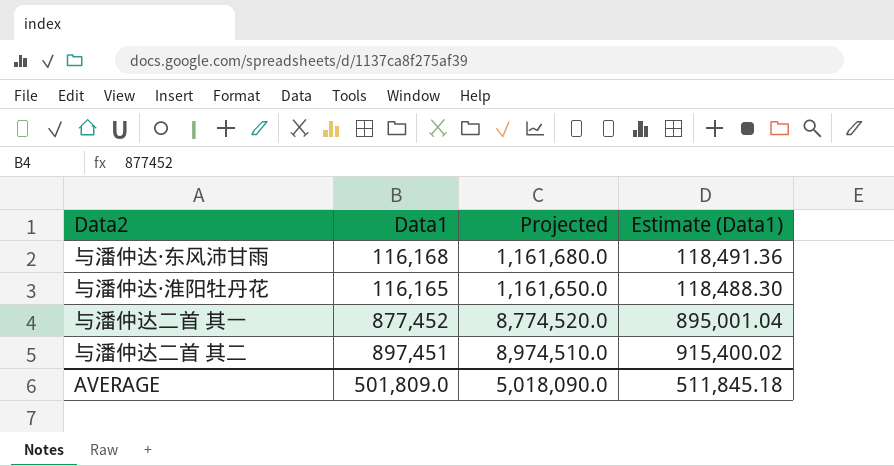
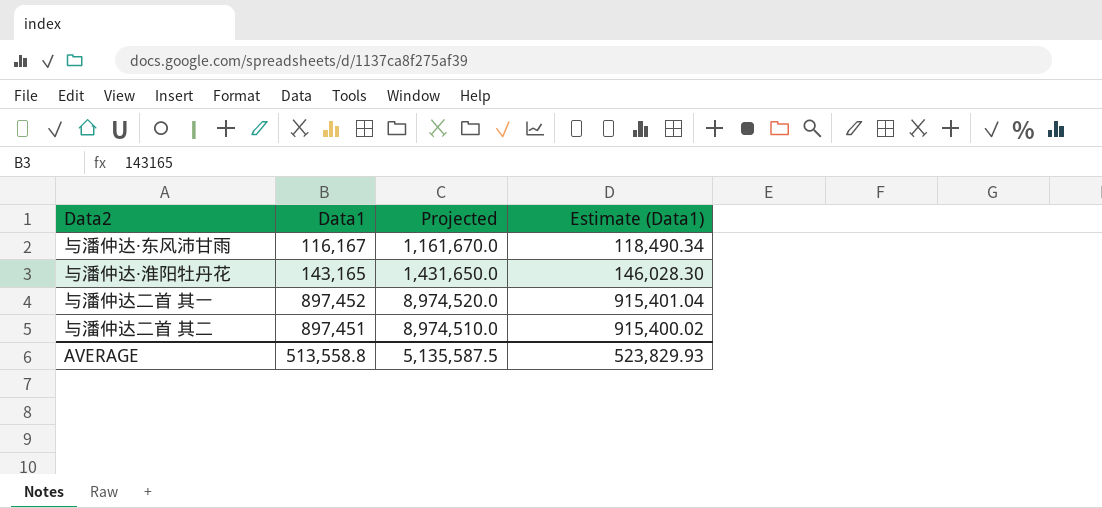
与潘仲达·东风沛甘雨 | Data1: 116,168 -> 116,167
与潘仲达·东风沛甘雨 | Projected: 1,161,680.0 -> 1,161,670.0
与潘仲达·东风沛甘雨 | Estimate (Data1): 118,491.36 -> 118,490.34
与潘仲达·淮阳牡丹花 | Data1: 116,165 -> 143,165
与潘仲达·淮阳牡丹花 | Projected: 1,161,650.0 -> 1,431,650.0
与潘仲达·淮阳牡丹花 | Estimate (Data1): 118,488.30 -> 146,028.30
与潘仲达二首 其一 | Data1: 877,452 -> 897,452
与潘仲达二首 其一 | Projected: 8,774,520.0 -> 8,974,520.0
与潘仲达二首 其一 | Estimate (Data1): 895,001.04 -> 915,401.04
AVERAGE | Data1: 501,809.0 -> 513,558.8
AVERAGE | Projected: 5,018,090.0 -> 5,135,587.5
AVERAGE | Estimate (Data1): 511,845.18 -> 523,829.93

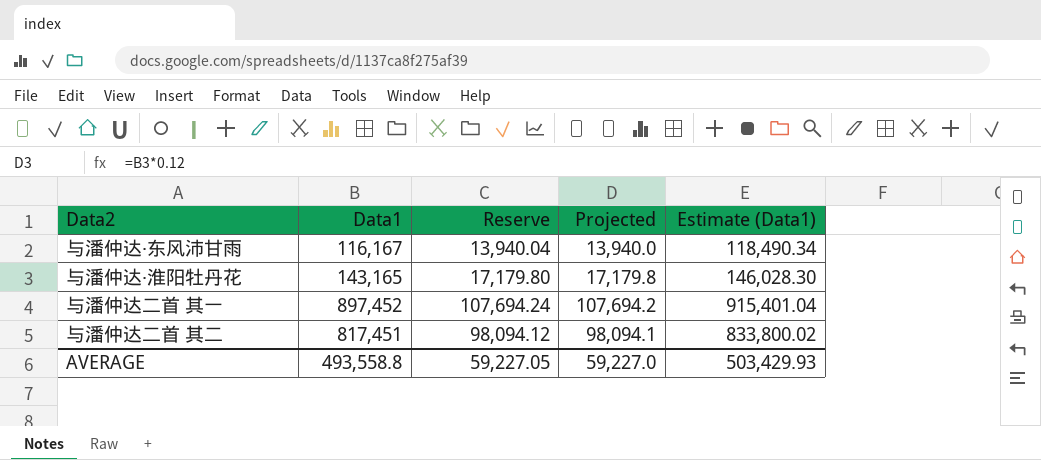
column Reserve | formula: none -> [Data1] * 0.12
column Projected | formula: [Data1] * 10 -> [Data1] * 0.12
与潘仲达二首 其二 | Data1: 897,451 -> 817,451
与潘仲达二首 其二 | Estimate (Data1): 915,400.02 -> 833,800.02
AVERAGE | Data1: 513,558.8 -> 493,558.8
AVERAGE | Projected: 5,135,587.5 -> 59,227.0
AVERAGE | Estimate (Data1): 523,829.93 -> 503,429.93

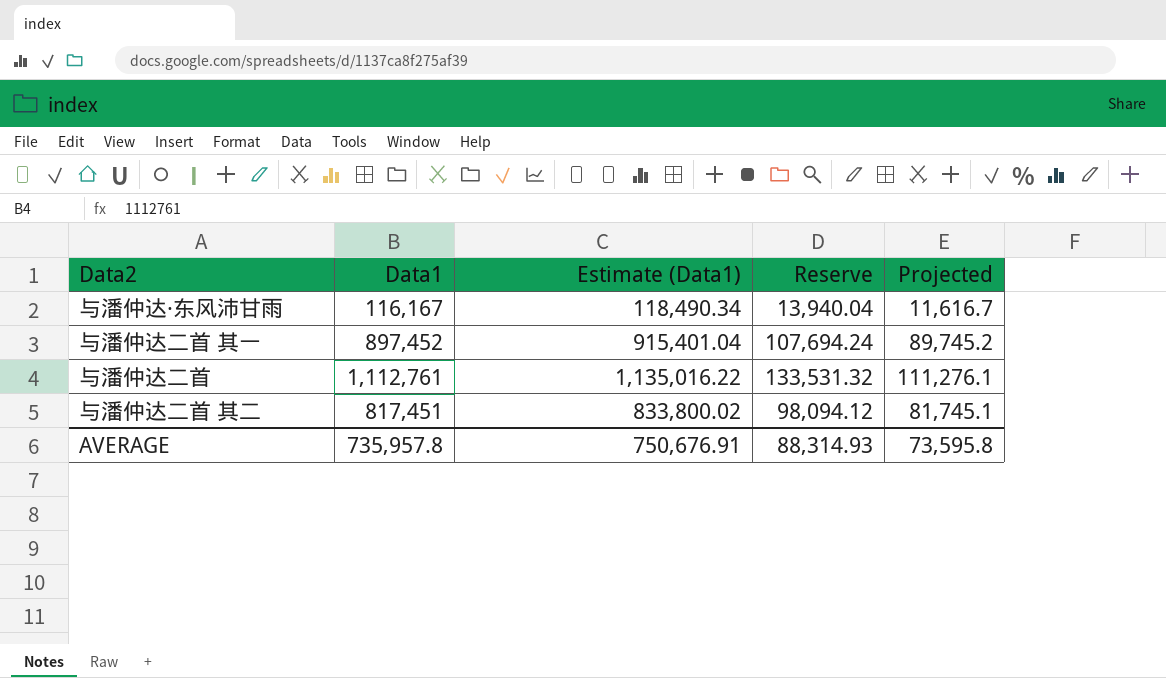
column Estimate (Data1) | position: 5 -> 3
column Projected | formula: [Data1] * 0.12 -> [Data1] * 0.1
row 与潘仲达·淮阳牡丹花: 143,165 | 17,179.80 | 17,179.8 | 146,028.30 -> none
row 与潘仲达二首: none -> 1,112,761 | 1,135,016.22 | 133,531.32 | 111,276.1
AVERAGE | Data1: 493,558.8 -> 735,957.8
AVERAGE | Estimate (Data1): 503,429.93 -> 750,676.91
AVERAGE | Reserve: 59,227.05 -> 88,314.93
AVERAGE | Projected: 59,227.0 -> 73,595.8

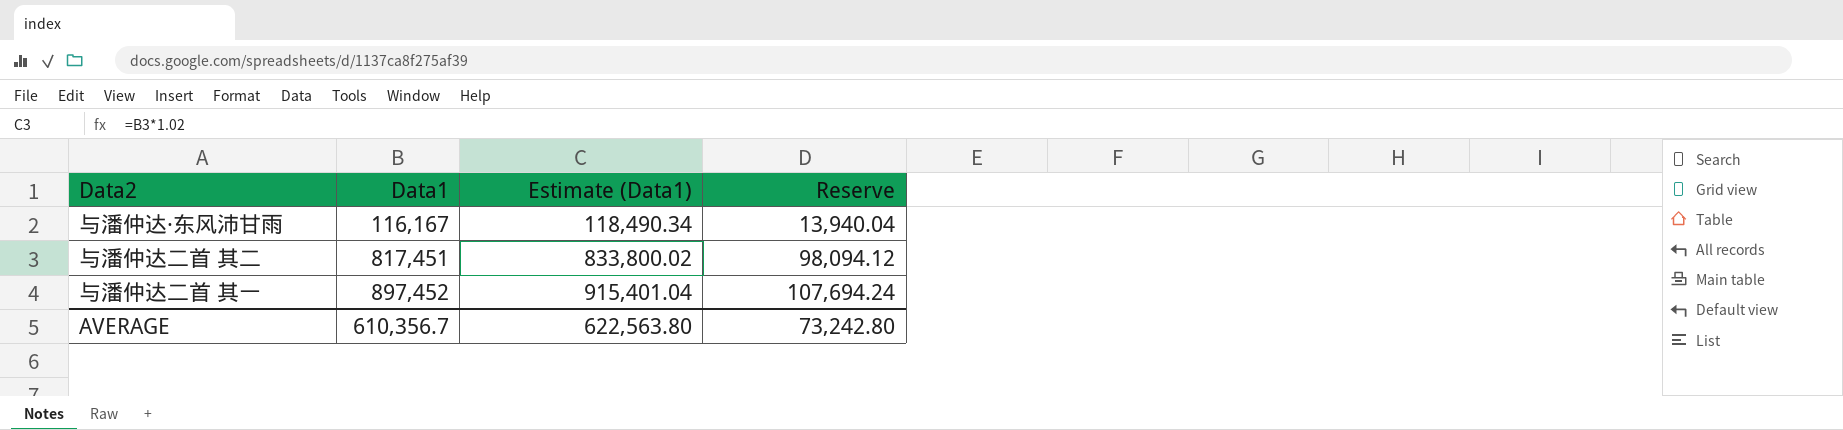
row order: none -> Data1 ascending
column Projected | formula: [Data1] * 0.1 -> none
row 与潘仲达二首: 1,112,761 | 1,135,016.22 | 133,531.32 | 111,276.1 -> none
AVERAGE | Data1: 735,957.8 -> 610,356.7
AVERAGE | Estimate (Data1): 750,676.91 -> 622,563.80
AVERAGE | Reserve: 88,314.93 -> 73,242.80

